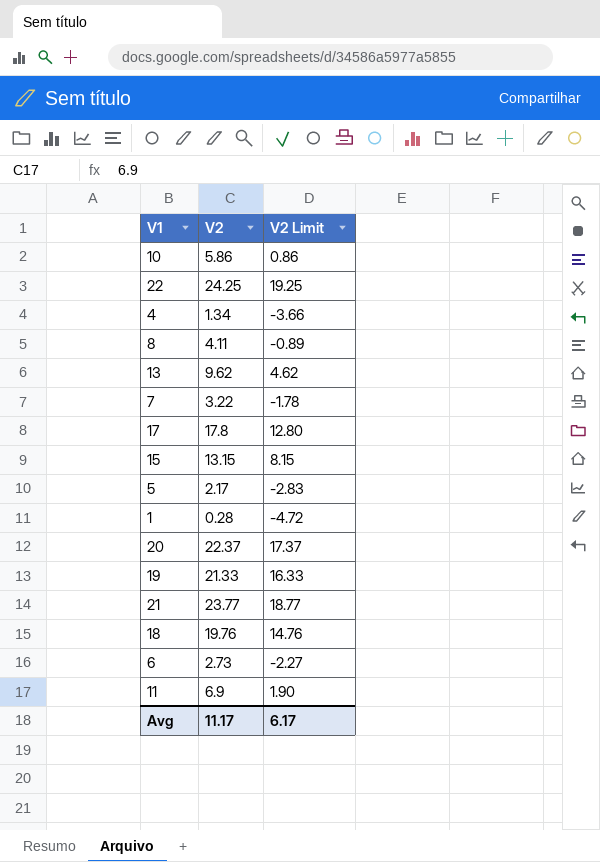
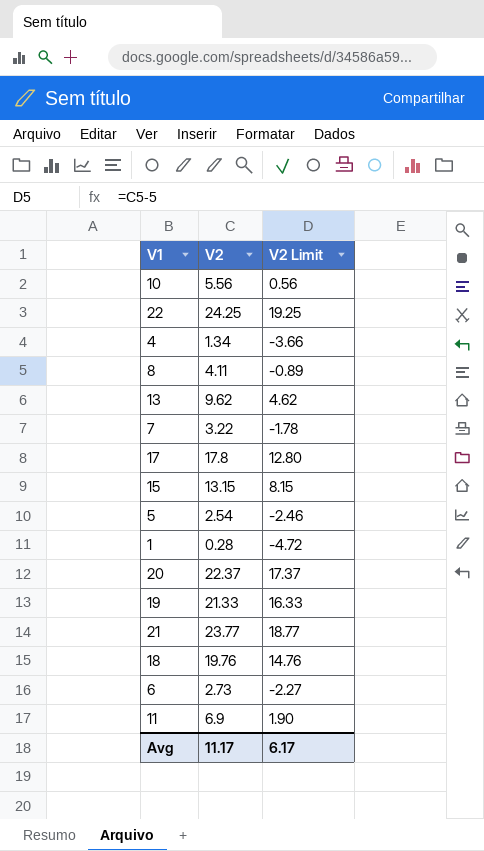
10 | V2: 5.86 -> 5.56
10 | V2 Limit: 0.86 -> 0.56
5 | V2: 2.17 -> 2.54
5 | V2 Limit: -2.83 -> -2.46

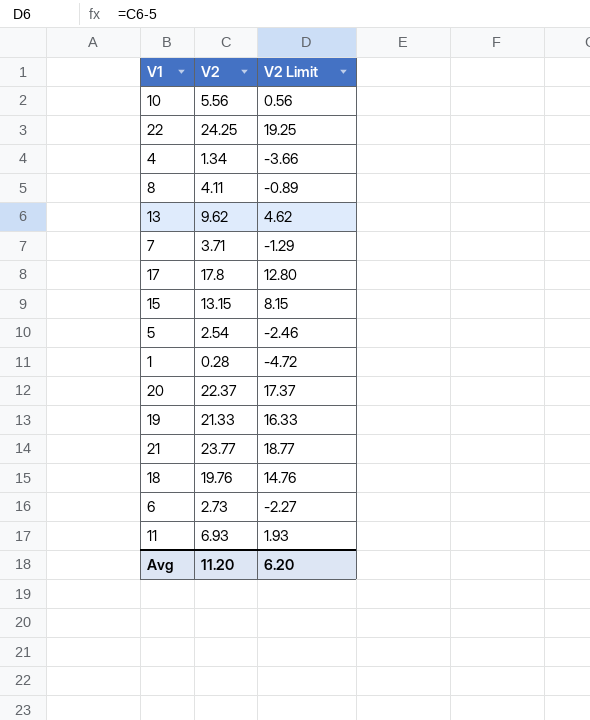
7 | V2: 3.22 -> 3.71
7 | V2 Limit: -1.78 -> -1.29
11 | V2: 6.9 -> 6.93
11 | V2 Limit: 1.90 -> 1.93
Avg | V2: 11.17 -> 11.20
Avg | V2 Limit: 6.17 -> 6.20

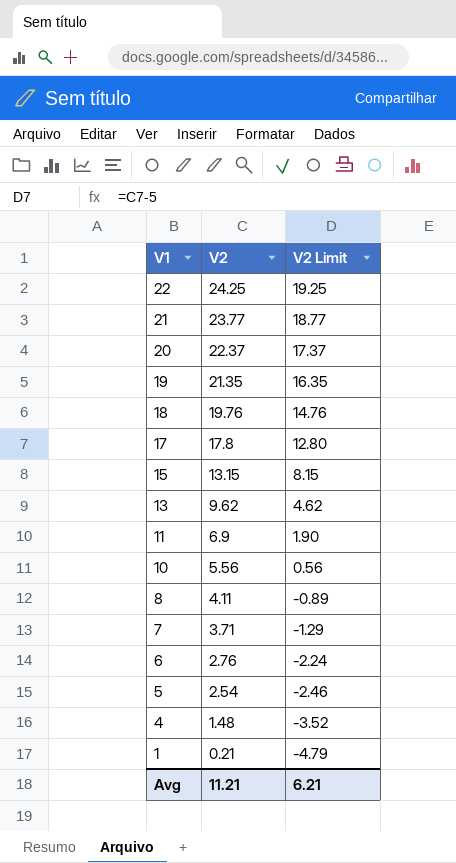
row order: none -> V1 descending
19 | V2: 21.33 -> 21.35
19 | V2 Limit: 16.33 -> 16.35
11 | V2: 6.93 -> 6.9
11 | V2 Limit: 1.93 -> 1.90
6 | V2: 2.73 -> 2.76
6 | V2 Limit: -2.27 -> -2.24
4 | V2: 1.34 -> 1.48
4 | V2 Limit: -3.66 -> -3.52
1 | V2: 0.28 -> 0.21
1 | V2 Limit: -4.72 -> -4.79
Avg | V2: 11.20 -> 11.21
Avg | V2 Limit: 6.20 -> 6.21

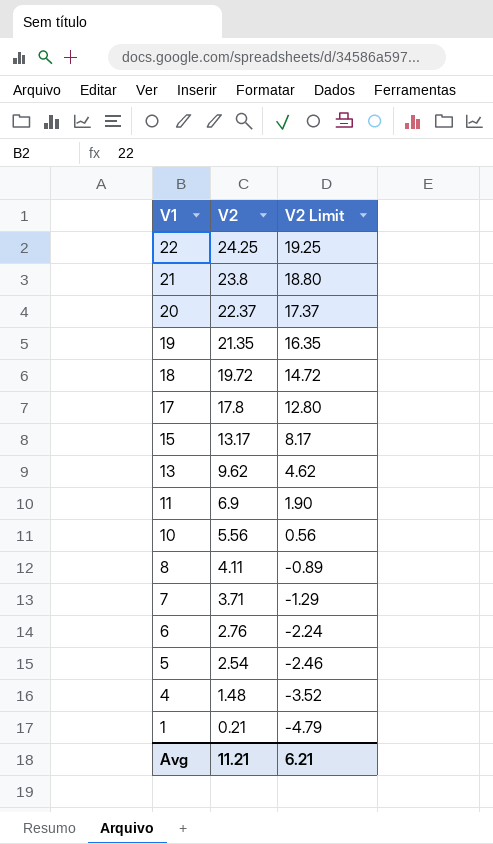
21 | V2: 23.77 -> 23.8
21 | V2 Limit: 18.77 -> 18.80
18 | V2: 19.76 -> 19.72
18 | V2 Limit: 14.76 -> 14.72
15 | V2: 13.15 -> 13.17
15 | V2 Limit: 8.15 -> 8.17

